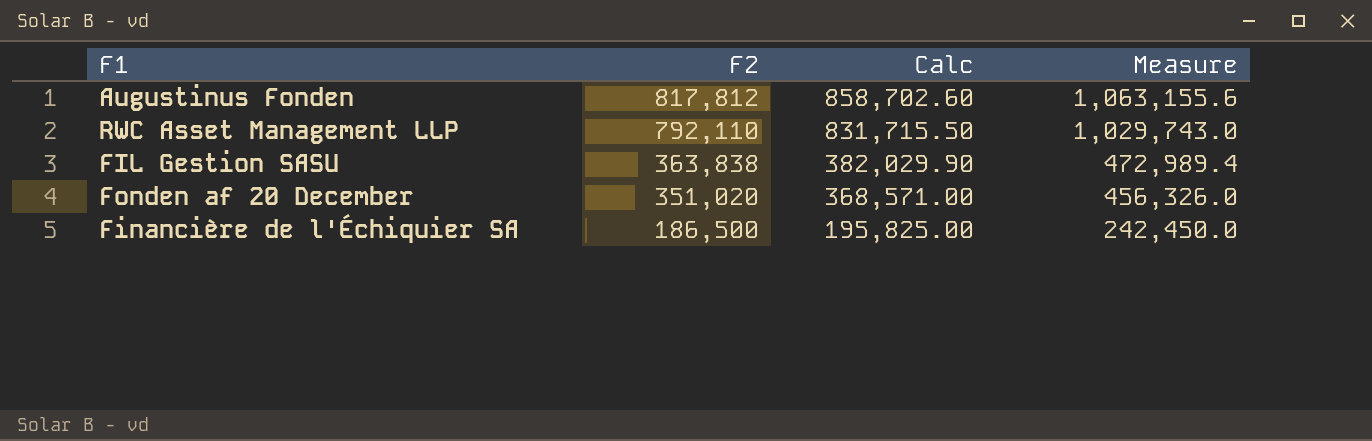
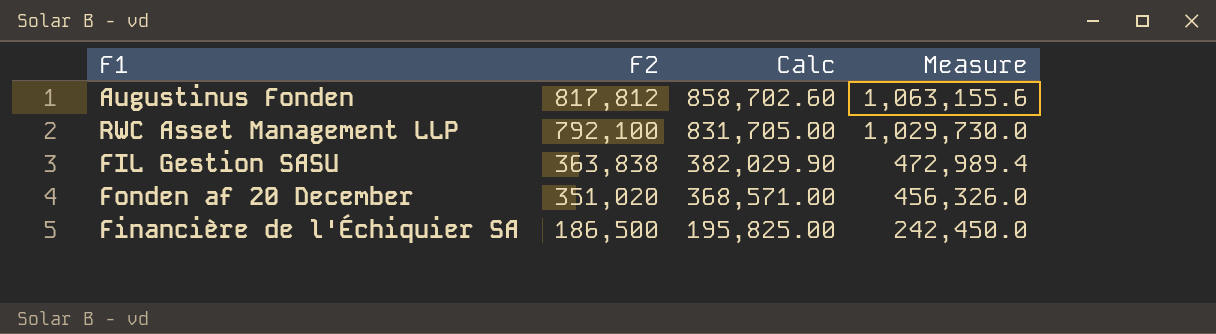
RWC Asset Management LLP | F2: 792,110 -> 792,100
RWC Asset Management LLP | Calc: 831,715.50 -> 831,705.00
RWC Asset Management LLP | Measure: 1,029,743.0 -> 1,029,730.0

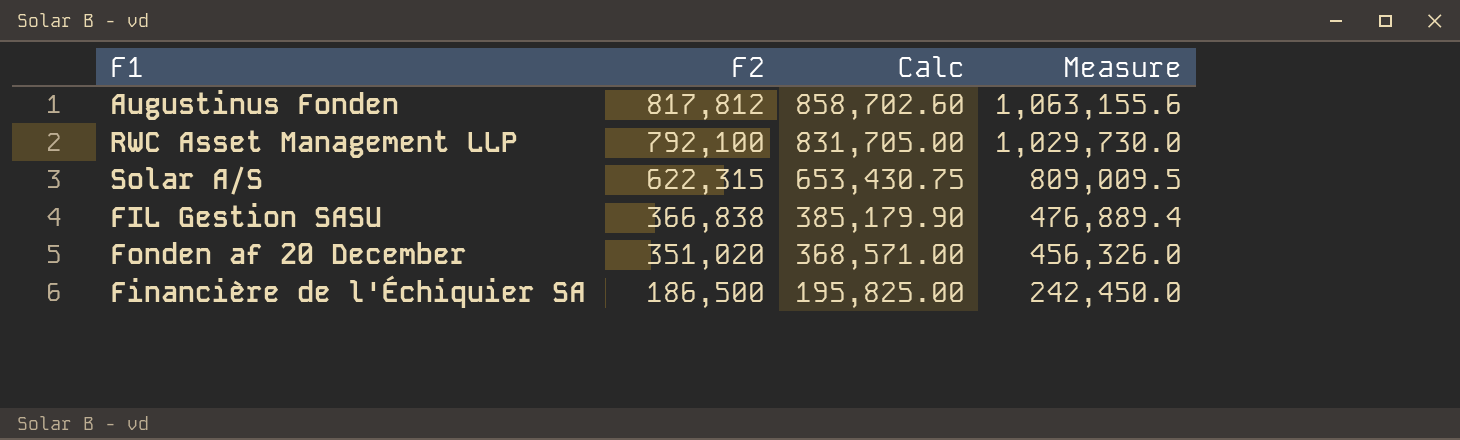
row Solar A/S: none -> 622,315 | 653,430.75 | 809,009.5
FIL Gestion SASU | F2: 363,838 -> 366,838
FIL Gestion SASU | Calc: 382,029.90 -> 385,179.90
FIL Gestion SASU | Measure: 472,989.4 -> 476,889.4

